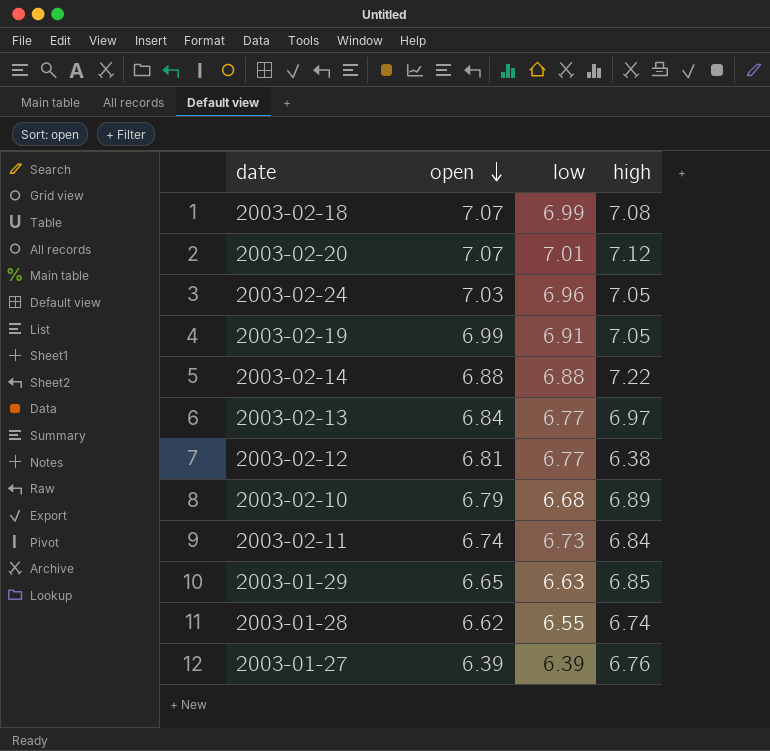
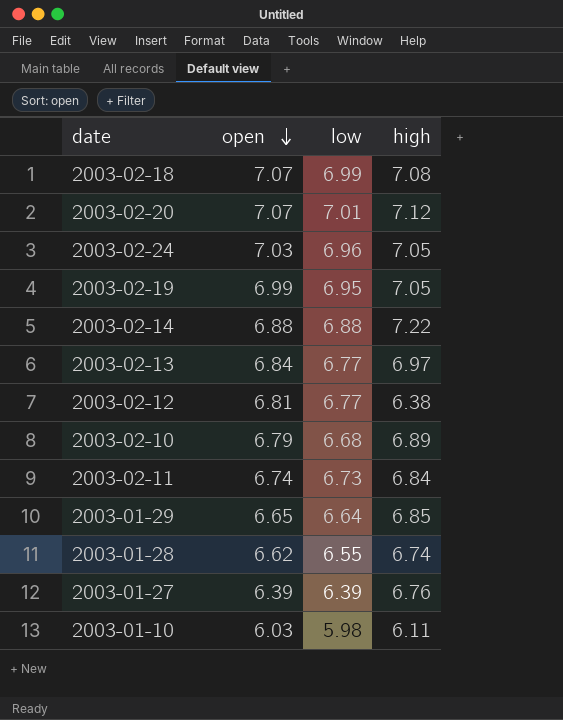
2003-02-19 | low: 6.91 -> 6.95
2003-01-29 | low: 6.63 -> 6.64
row 2003-01-10: none -> 6.03 | 5.98 | 6.11

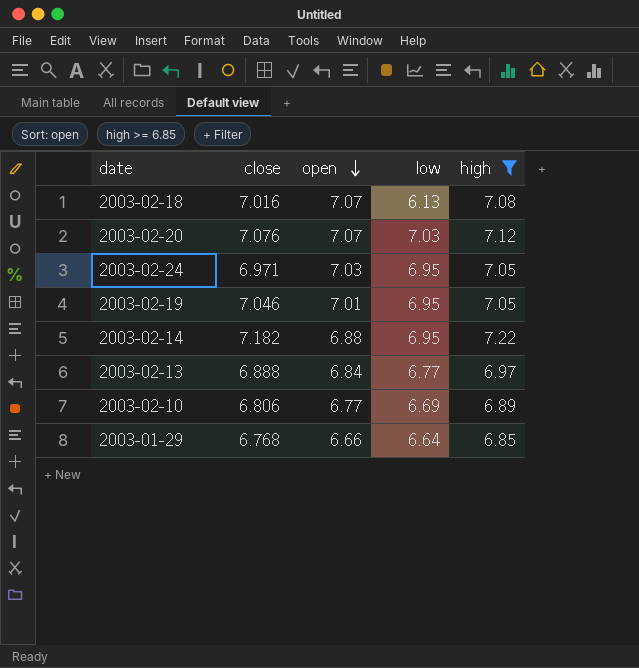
filter: none -> high >= 6.85
column close | position: none -> 2
2003-02-18 | low: 6.99 -> 6.13
2003-02-20 | low: 7.01 -> 7.03
2003-02-24 | low: 6.96 -> 6.95
2003-02-19 | open: 6.99 -> 7.01
2003-02-14 | low: 6.88 -> 6.95
2003-02-10 | open: 6.79 -> 6.77
2003-02-10 | low: 6.68 -> 6.69
2003-01-29 | open: 6.65 -> 6.66

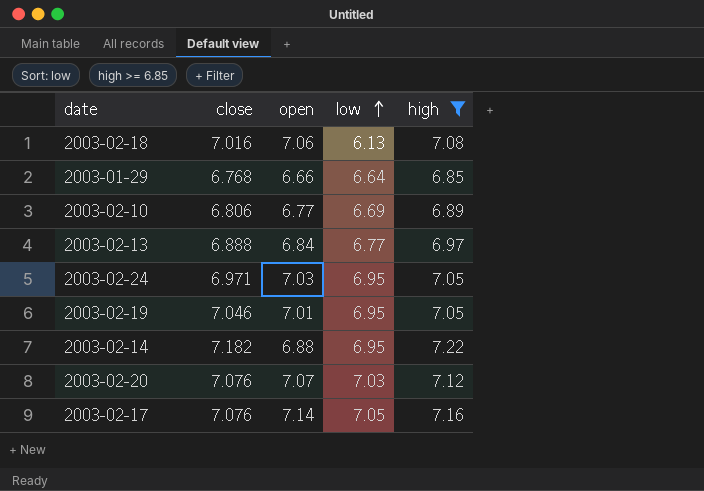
row order: open descending -> low ascending
2003-02-18 | open: 7.07 -> 7.06
row 2003-02-17: none -> 7.076 | 7.14 | 7.05 | 7.16

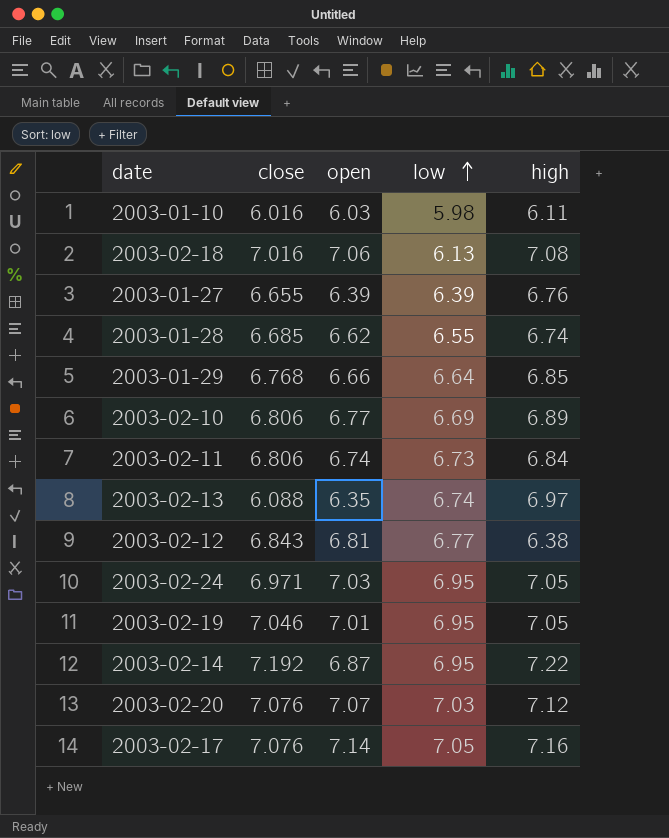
filter: high >= 6.85 -> none
2003-02-13 | close: 6.888 -> 6.088
2003-02-13 | open: 6.84 -> 6.35
2003-02-13 | low: 6.77 -> 6.74
2003-02-14 | close: 7.182 -> 7.192
2003-02-14 | open: 6.88 -> 6.87

